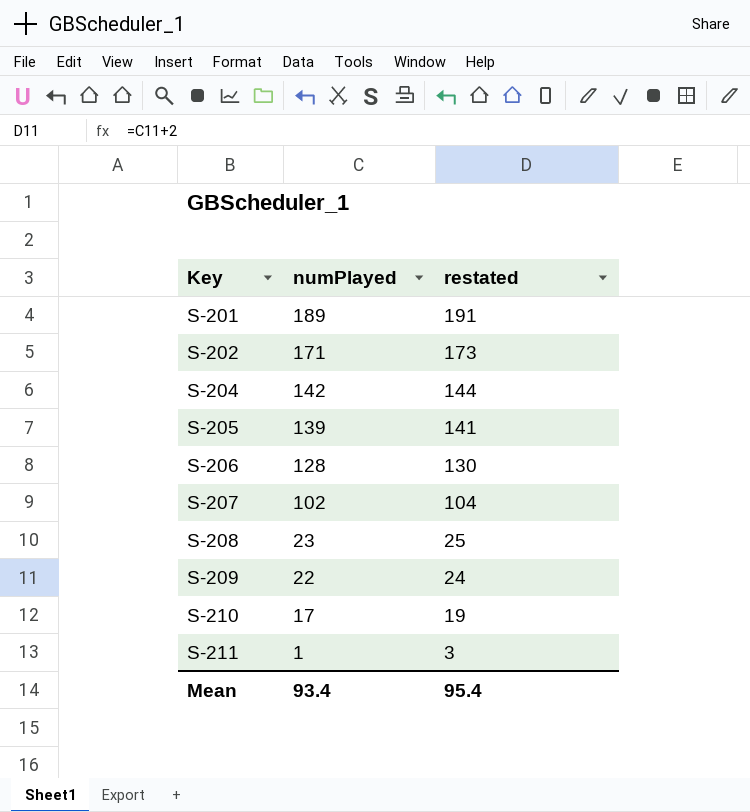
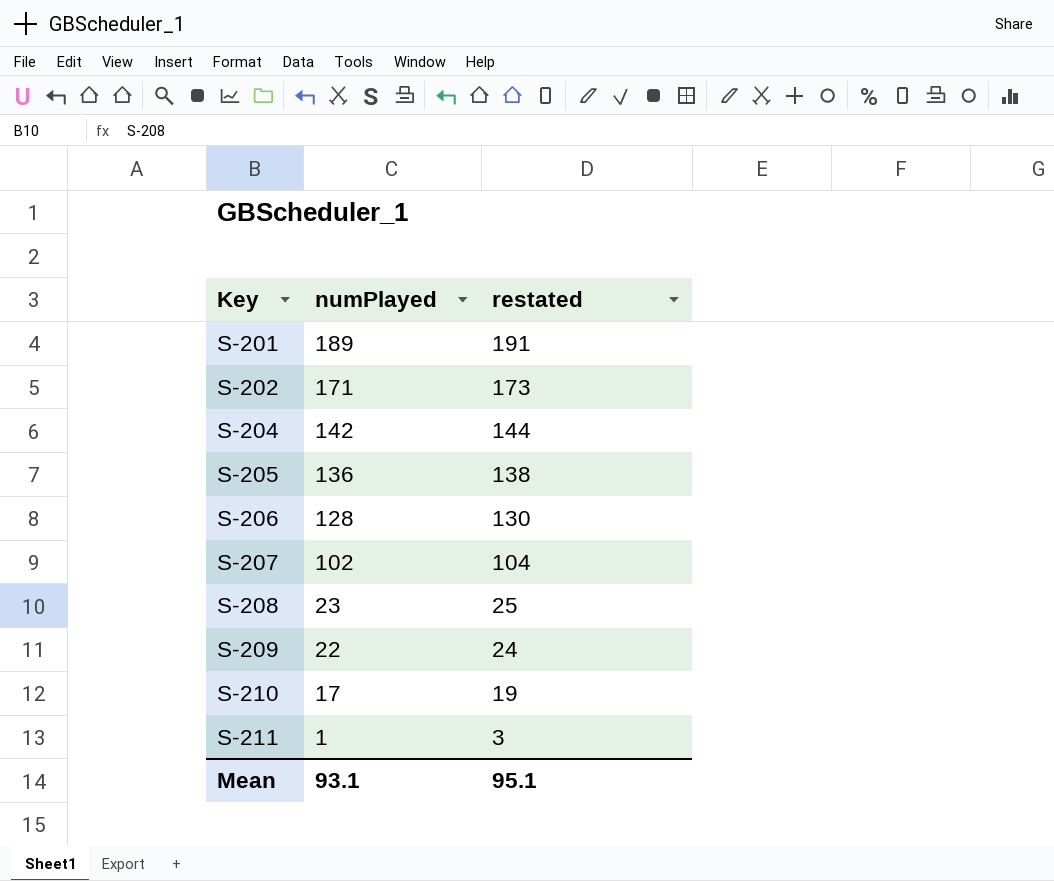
S-205 | numPlayed: 139 -> 136
S-205 | restated: 141 -> 138
Mean | numPlayed: 93.4 -> 93.1
Mean | restated: 95.4 -> 95.1

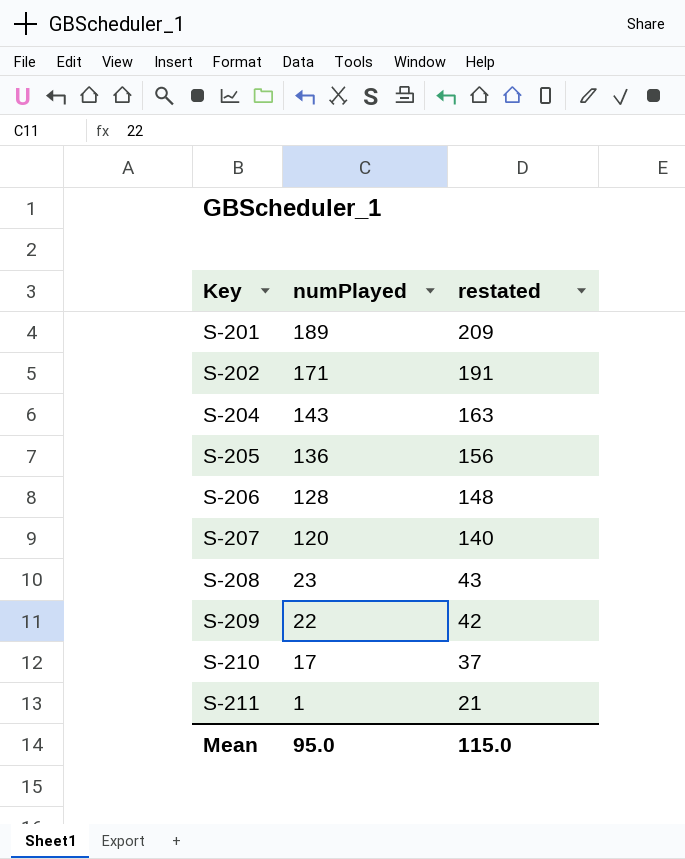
column restated | formula: [numPlayed] + 2 -> [numPlayed] + 20
S-204 | numPlayed: 142 -> 143
S-207 | numPlayed: 102 -> 120
Mean | numPlayed: 93.1 -> 95.0
Mean | restated: 95.1 -> 115.0

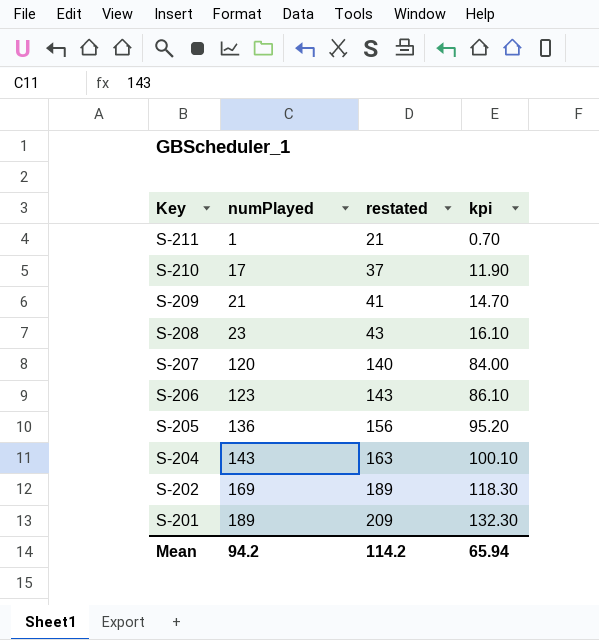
row order: Key ascending -> Key descending
column kpi | formula: none -> [numPlayed] * 0.7
S-209 | numPlayed: 22 -> 21
S-209 | restated: 42 -> 41
S-206 | numPlayed: 128 -> 123
S-206 | restated: 148 -> 143
S-202 | numPlayed: 171 -> 169
S-202 | restated: 191 -> 189
Mean | numPlayed: 95.0 -> 94.2
Mean | restated: 115.0 -> 114.2

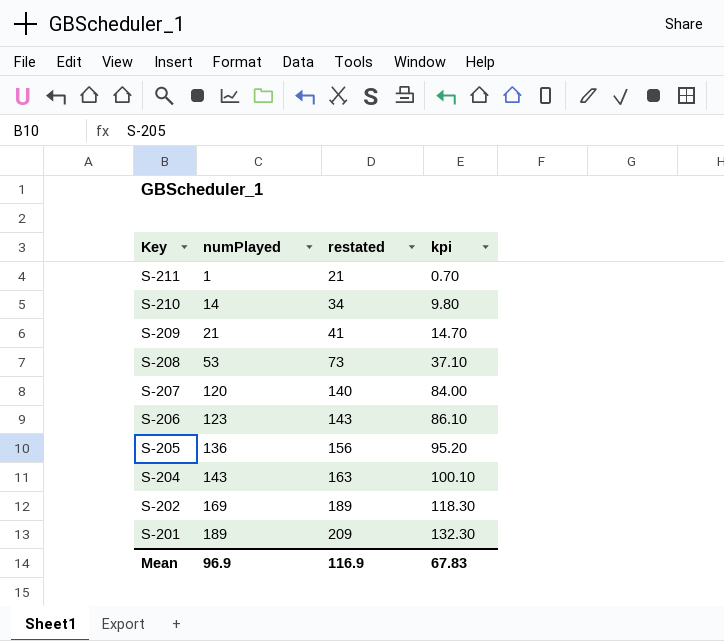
S-210 | numPlayed: 17 -> 14
S-210 | restated: 37 -> 34
S-210 | kpi: 11.90 -> 9.80
S-208 | numPlayed: 23 -> 53
S-208 | restated: 43 -> 73
S-208 | kpi: 16.10 -> 37.10
Mean | numPlayed: 94.2 -> 96.9
Mean | restated: 114.2 -> 116.9
Mean | kpi: 65.94 -> 67.83

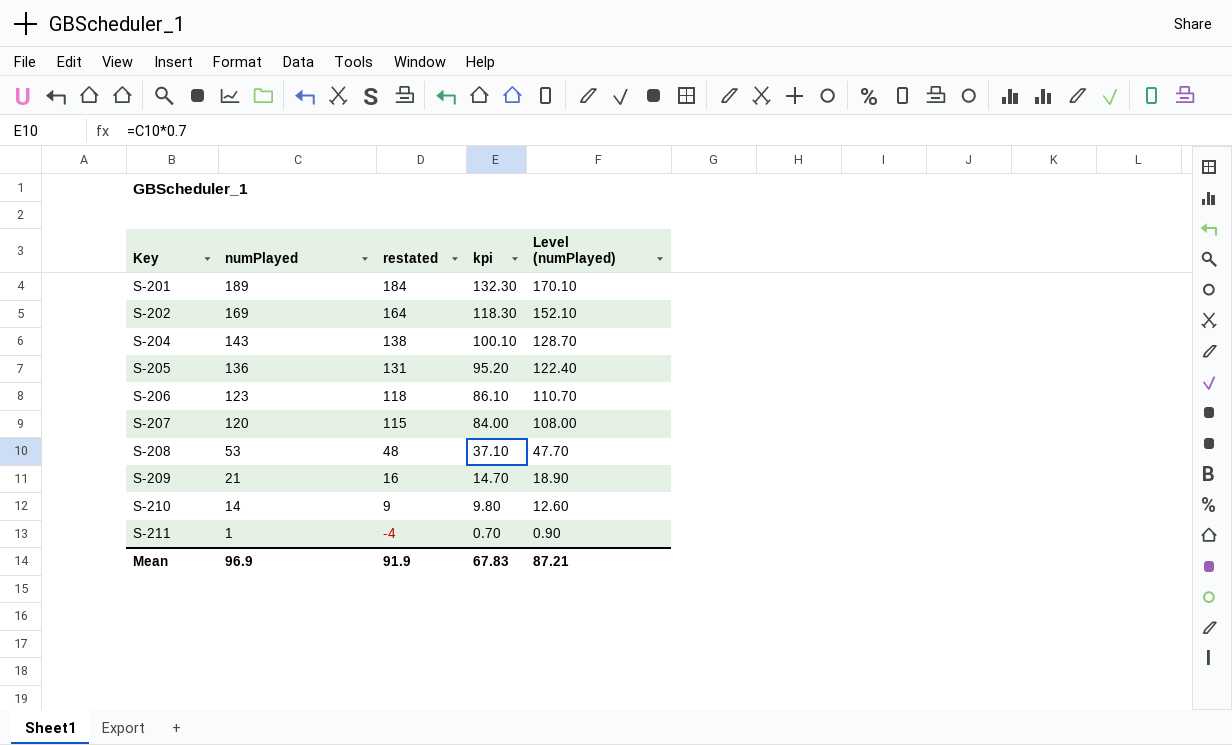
row order: Key descending -> Key ascending
column restated | formula: [numPlayed] + 20 -> [numPlayed] - 5
column Level (numPlayed) | formula: none -> [numPlayed] * 0.9
Mean | restated: 116.9 -> 91.9

